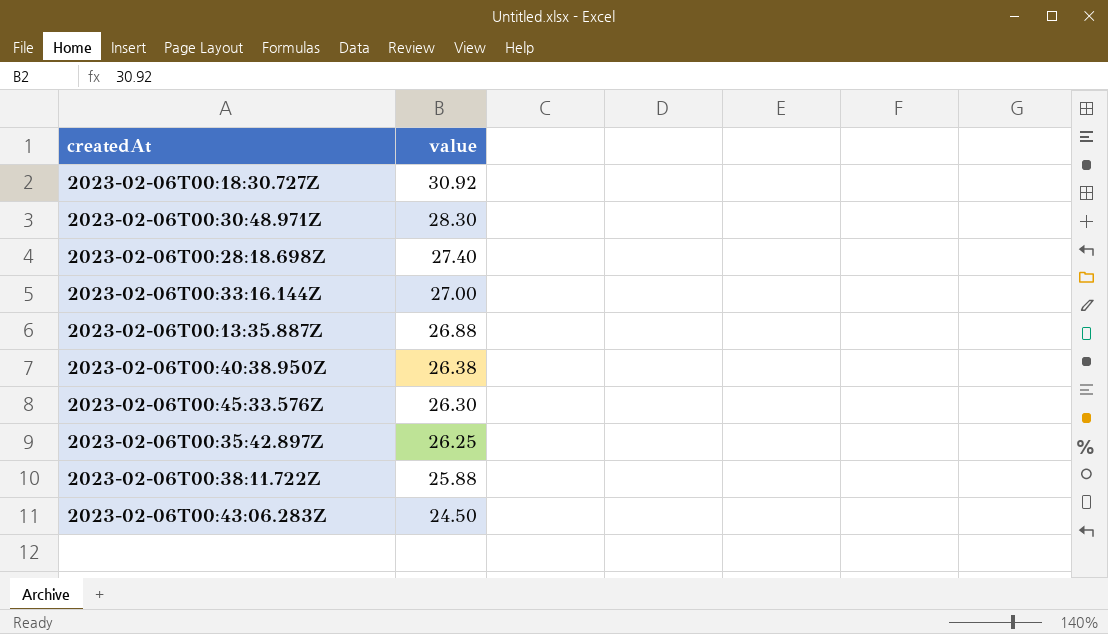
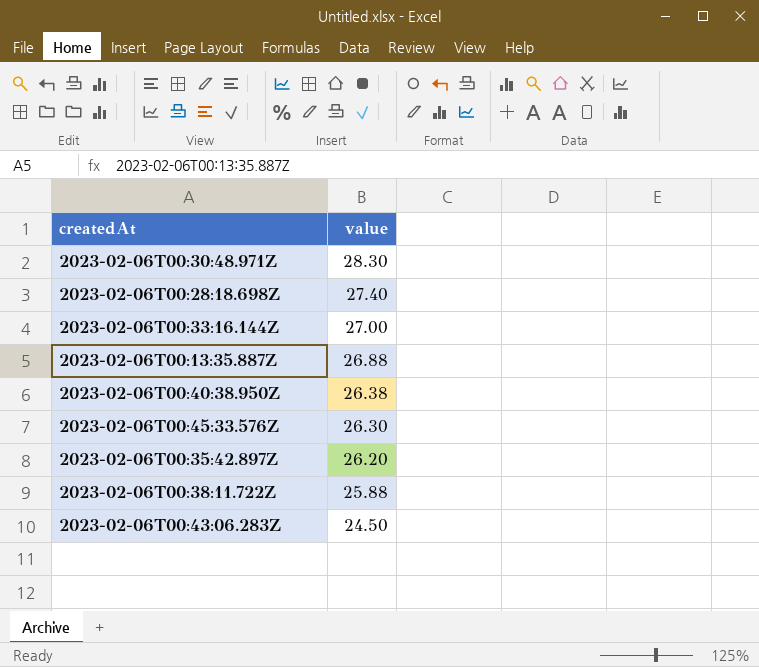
row 2023-02-06T00:18:30.727Z: 30.92 -> none
2023-02-06T00:35:42.897Z | value: 26.25 -> 26.20

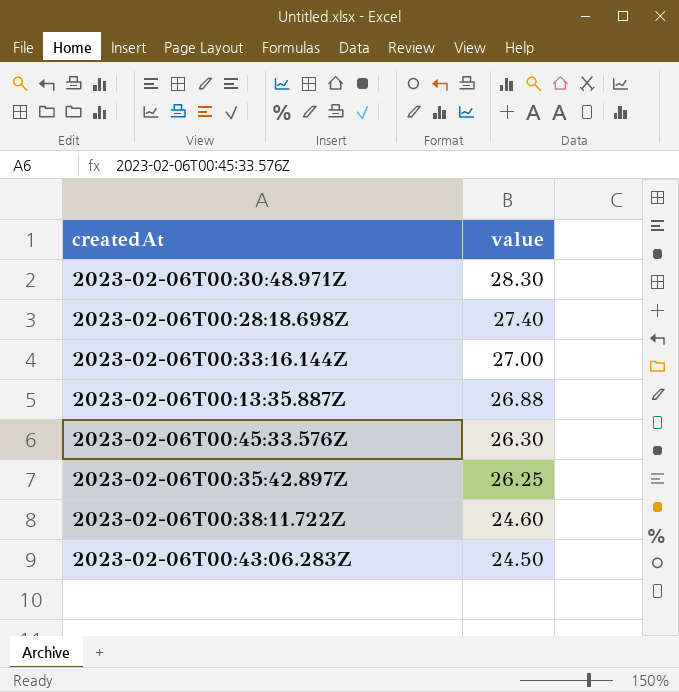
row 2023-02-06T00:40:38.950Z: 26.38 -> none
2023-02-06T00:35:42.897Z | value: 26.20 -> 26.25
2023-02-06T00:38:11.722Z | value: 25.88 -> 24.60

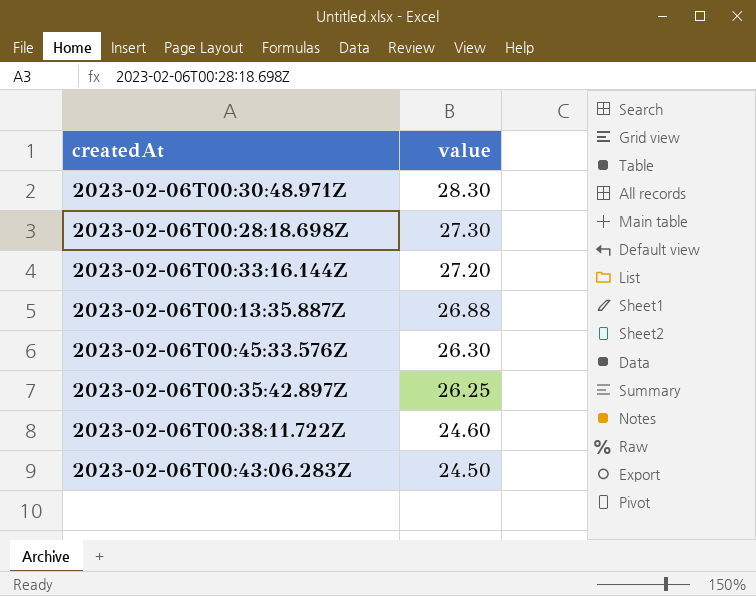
2023-02-06T00:28:18.698Z | value: 27.40 -> 27.30
2023-02-06T00:33:16.144Z | value: 27.00 -> 27.20

